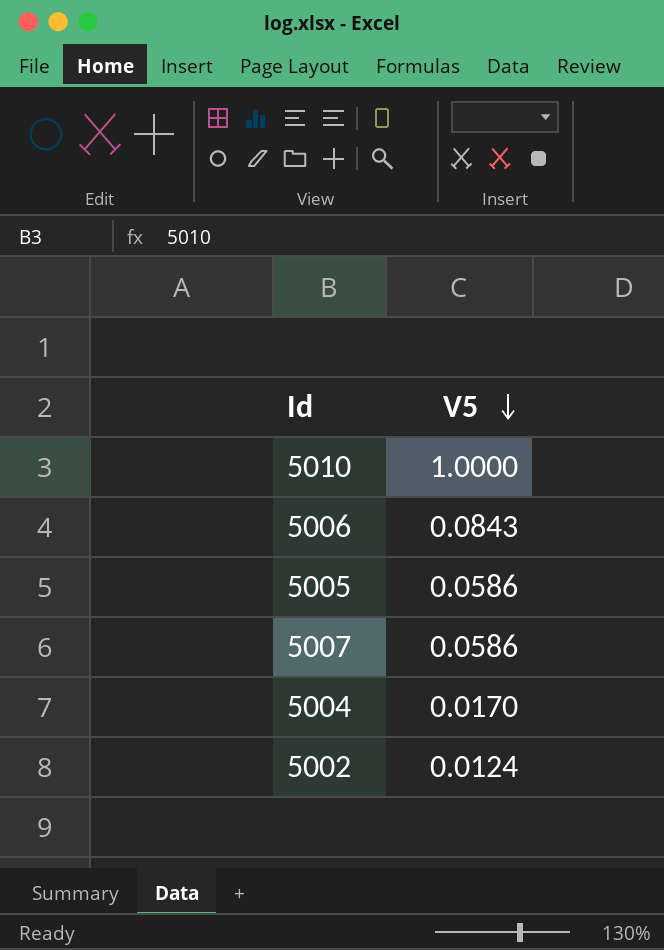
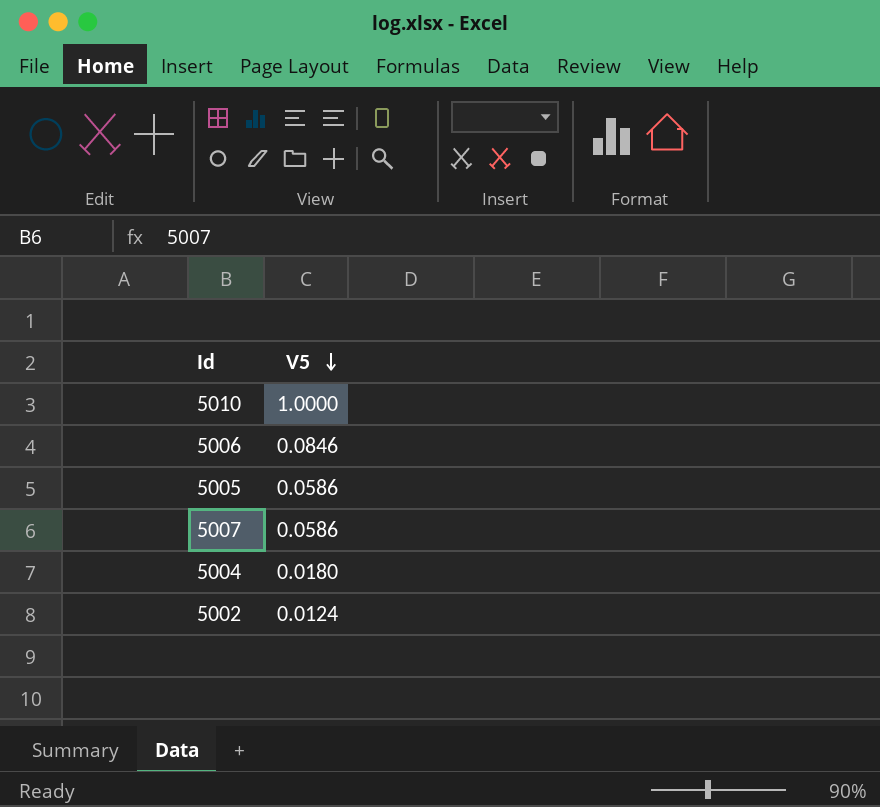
5006 | V5: 0.0843 -> 0.0846
5004 | V5: 0.0170 -> 0.0180

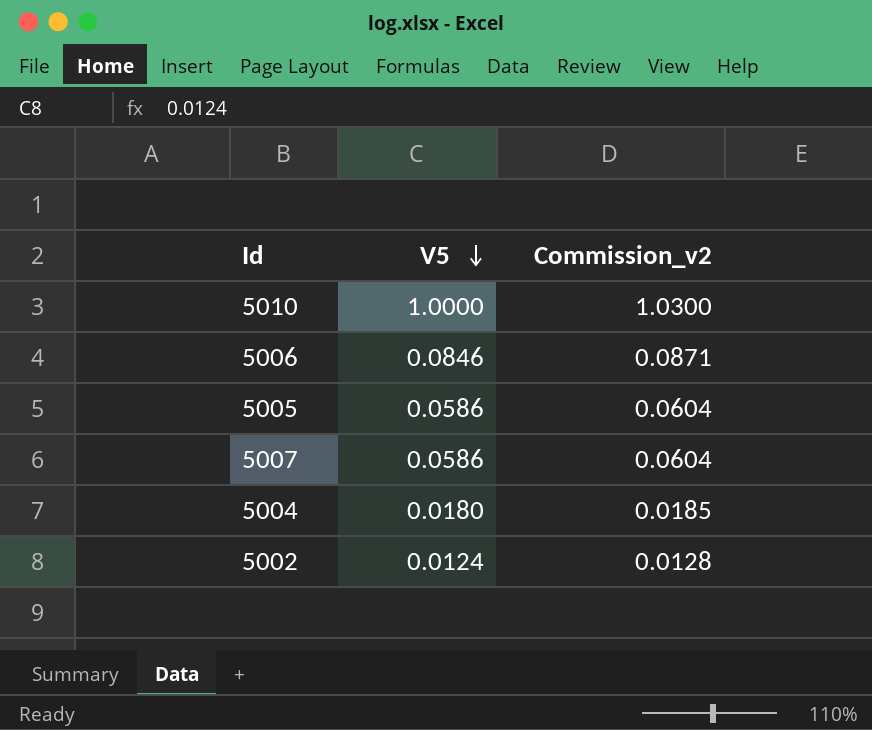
column Commission_v2 | formula: none -> [V5] * 1.03

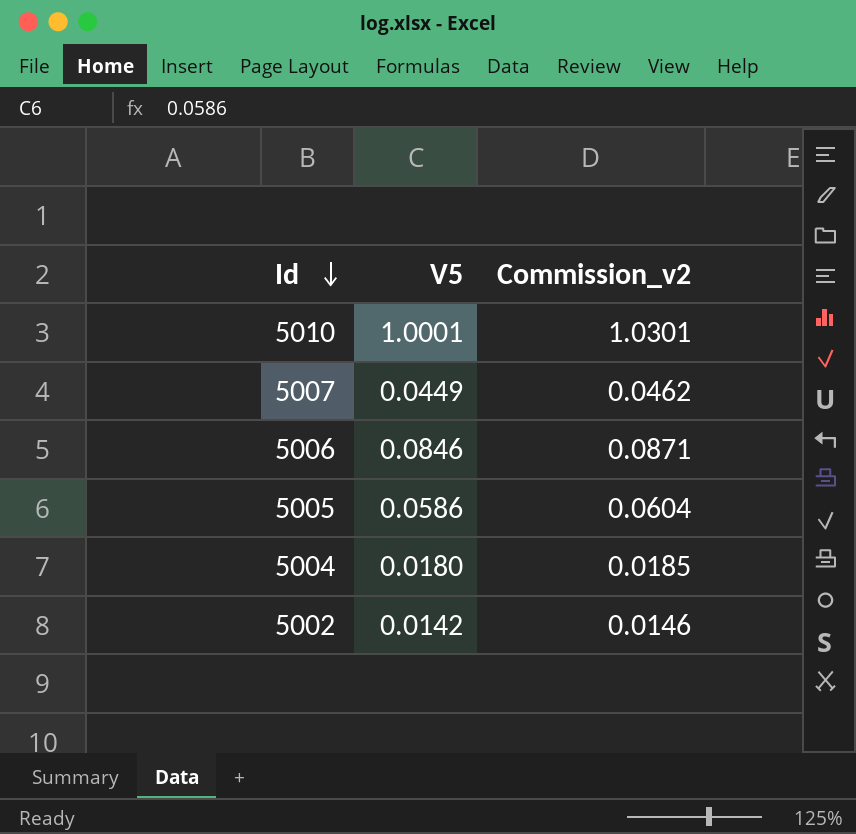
row order: V5 descending -> Id descending
5010 | V5: 1.0000 -> 1.0001
5010 | Commission_v2: 1.0300 -> 1.0301
5007 | V5: 0.0586 -> 0.0449
5007 | Commission_v2: 0.0604 -> 0.0462
5002 | V5: 0.0124 -> 0.0142
5002 | Commission_v2: 0.0128 -> 0.0146

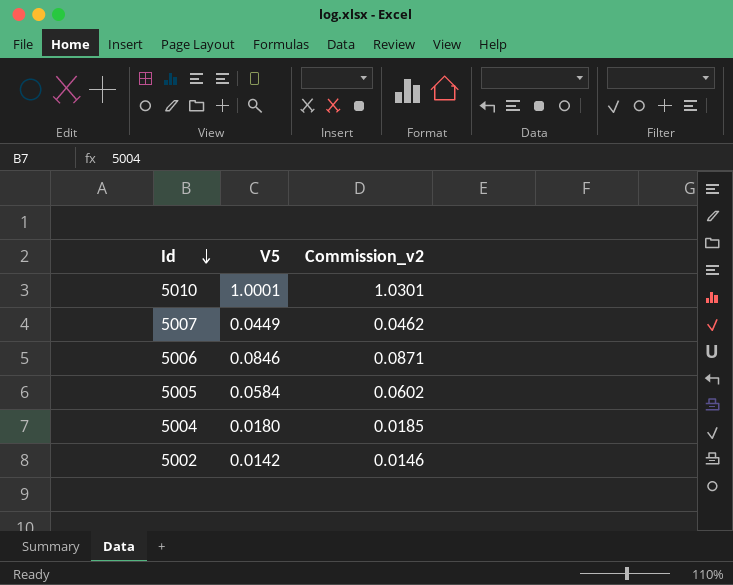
5005 | V5: 0.0586 -> 0.0584
5005 | Commission_v2: 0.0604 -> 0.0602

